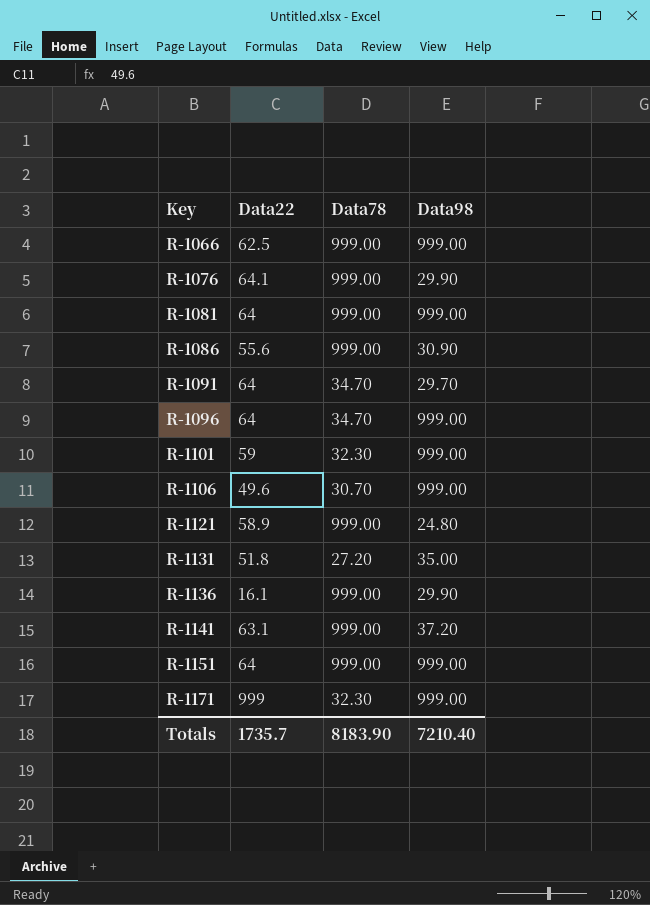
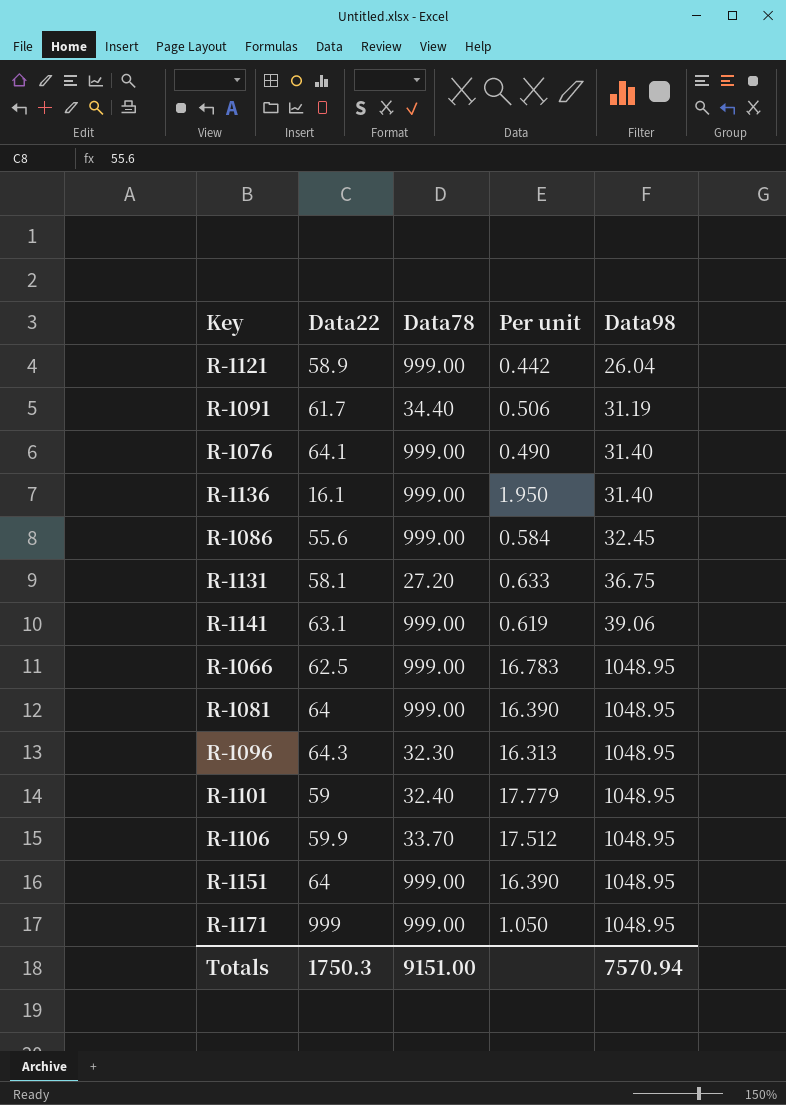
row order: Key ascending -> Data98 ascending
column Per unit | formula: none -> [Data98] / [Data22]
R-1121 | Data98: 24.80 -> 26.04
R-1091 | Data22: 64 -> 61.7
R-1091 | Data78: 34.70 -> 34.40
R-1091 | Data98: 29.70 -> 31.19
R-1076 | Data98: 29.90 -> 31.40
R-1136 | Data98: 29.90 -> 31.40
R-1086 | Data98: 30.90 -> 32.45
R-1131 | Data22: 51.8 -> 58.1
R-1131 | Data98: 35.00 -> 36.75
R-1141 | Data98: 37.20 -> 39.06
R-1066 | Data98: 999.00 -> 1048.95
R-1081 | Data98: 999.00 -> 1048.95
R-1096 | Data22: 64 -> 64.3
R-1096 | Data78: 34.70 -> 32.30
R-1096 | Data98: 999.00 -> 1048.95
R-1101 | Data78: 32.30 -> 32.40
R-1101 | Data98: 999.00 -> 1048.95
R-1106 | Data22: 49.6 -> 59.9
R-1106 | Data78: 30.70 -> 33.70
R-1106 | Data98: 999.00 -> 1048.95
R-1151 | Data98: 999.00 -> 1048.95
R-1171 | Data78: 32.30 -> 999.00
R-1171 | Data98: 999.00 -> 1048.95
Totals | Data22: 1735.7 -> 1750.3
Totals | Data78: 8183.90 -> 9151.00
Totals | Data98: 7210.40 -> 7570.94

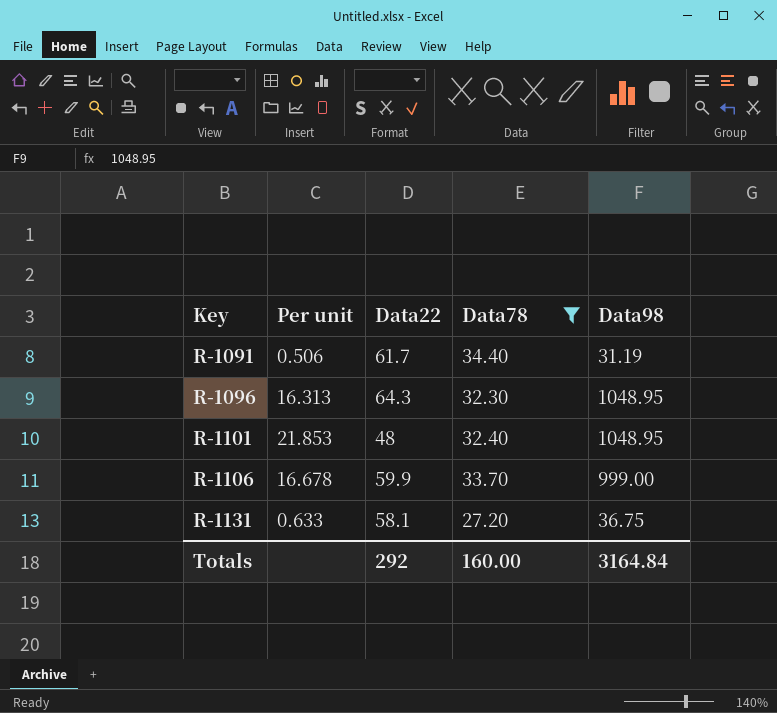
filter: none -> Data78 != 999.00
row order: Data98 ascending -> Key ascending
column Per unit | position: 4 -> 2
R-1101 | Per unit: 17.779 -> 21.853
R-1101 | Data22: 59 -> 48
R-1106 | Per unit: 17.512 -> 16.678
R-1106 | Data98: 1048.95 -> 999.00
Totals | Data22: 1750.3 -> 292
Totals | Data78: 9151.00 -> 160.00
Totals | Data98: 7570.94 -> 3164.84

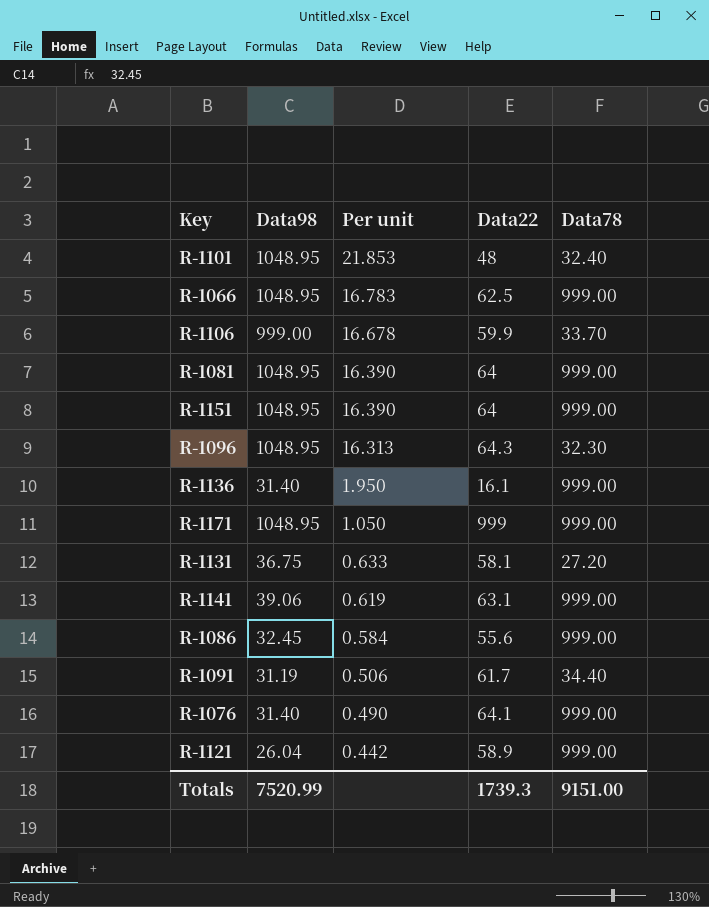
filter: Data78 != 999.00 -> none
row order: Key ascending -> Per unit descending
column Data98 | position: 5 -> 2
Totals | Data98: 3164.84 -> 7520.99
Totals | Data22: 292 -> 1739.3
Totals | Data78: 160.00 -> 9151.00

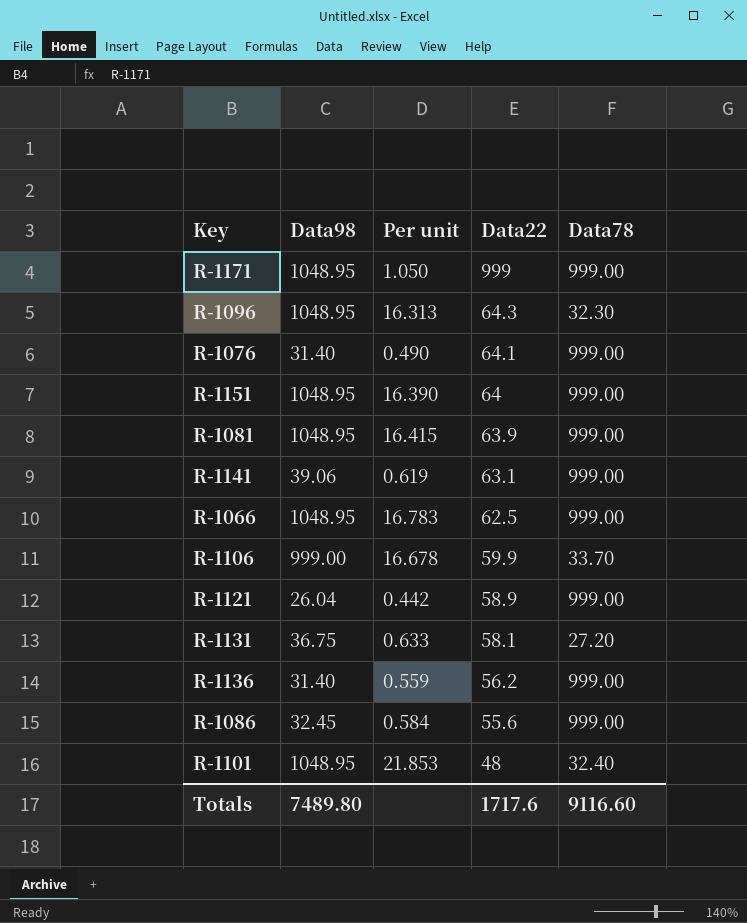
row order: Per unit descending -> Data22 descending
row R-1091: 31.19 | 0.506 | 61.7 | 34.40 -> none
R-1081 | Per unit: 16.390 -> 16.415
R-1081 | Data22: 64 -> 63.9
R-1136 | Per unit: 1.950 -> 0.559
R-1136 | Data22: 16.1 -> 56.2
Totals | Data98: 7520.99 -> 7489.80
Totals | Data22: 1739.3 -> 1717.6
Totals | Data78: 9151.00 -> 9116.60

